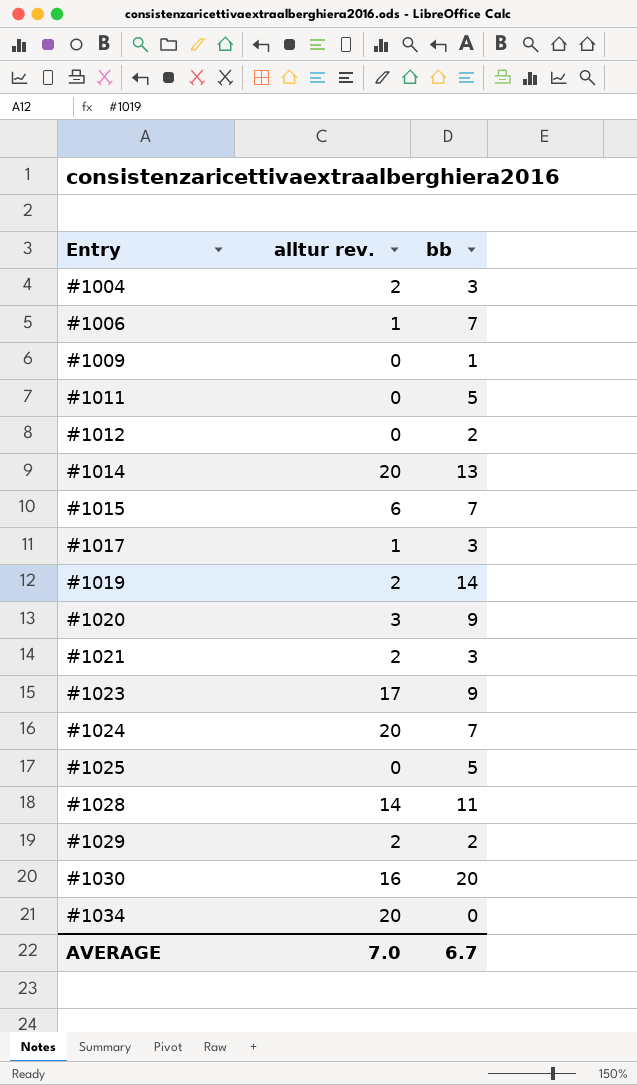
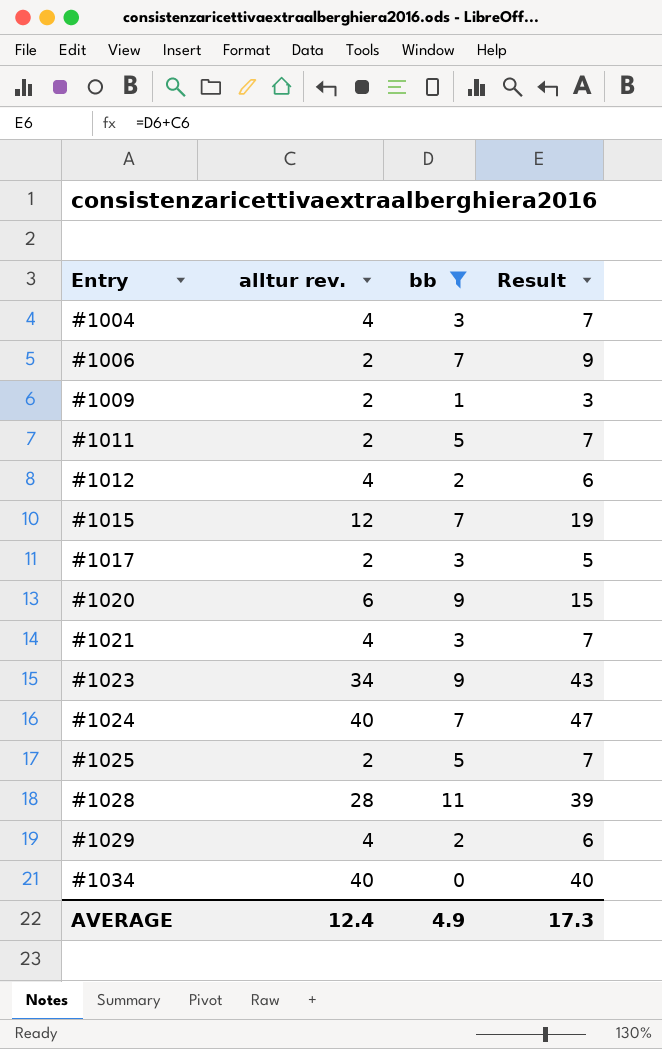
filter: none -> bb <= 11
column Result | formula: none -> [alltur rev.] + [bb]
#1004 | alltur rev.: 2 -> 4
#1006 | alltur rev.: 1 -> 2
#1009 | alltur rev.: 0 -> 2
#1011 | alltur rev.: 0 -> 2
#1012 | alltur rev.: 0 -> 4
#1015 | alltur rev.: 6 -> 12
#1017 | alltur rev.: 1 -> 2
#1020 | alltur rev.: 3 -> 6
#1021 | alltur rev.: 2 -> 4
#1023 | alltur rev.: 17 -> 34
#1024 | alltur rev.: 20 -> 40
#1025 | alltur rev.: 0 -> 2
#1028 | alltur rev.: 14 -> 28
#1029 | alltur rev.: 2 -> 4
#1034 | alltur rev.: 20 -> 40
AVERAGE | alltur rev.: 7.0 -> 12.4
AVERAGE | bb: 6.7 -> 4.9

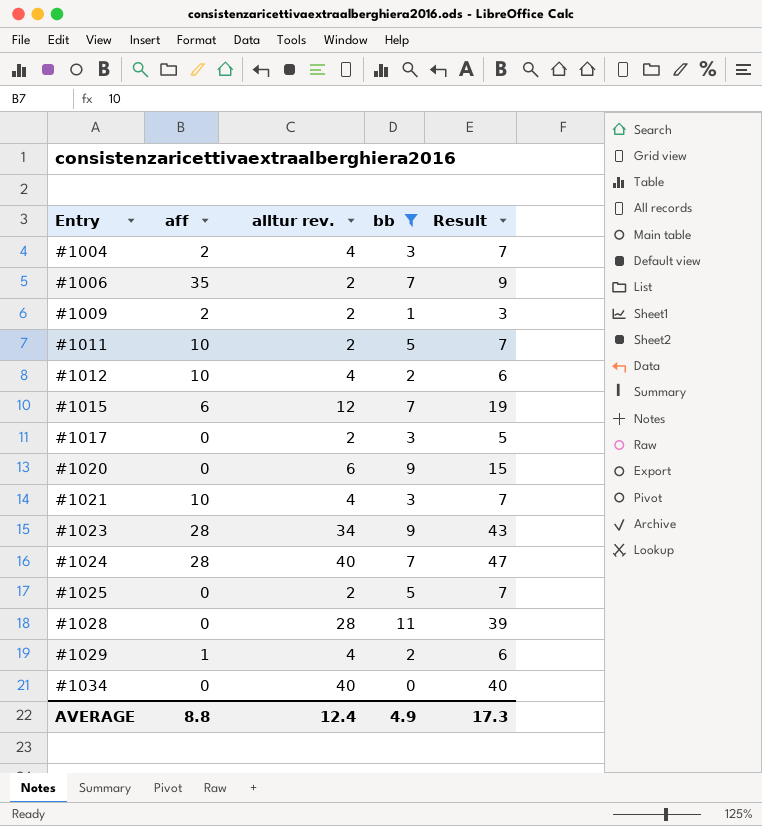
column aff | position: none -> 2

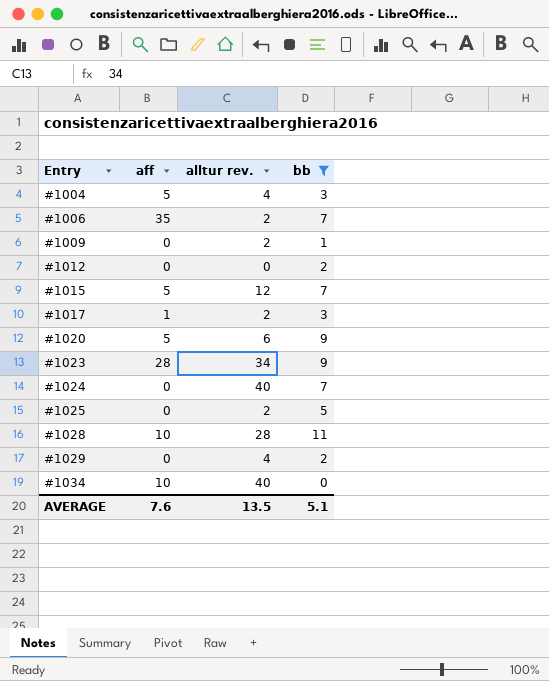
column Result | formula: [alltur rev.] + [bb] -> none
row #1011: 10 | 2 | 5 | 7 -> none
row #1021: 10 | 4 | 3 | 7 -> none
#1004 | aff: 2 -> 5
#1009 | aff: 2 -> 0
#1012 | aff: 10 -> 0
#1012 | alltur rev.: 4 -> 0
#1015 | aff: 6 -> 5
#1017 | aff: 0 -> 1
#1020 | aff: 0 -> 5
#1024 | aff: 28 -> 0
#1028 | aff: 0 -> 10
#1029 | aff: 1 -> 0
#1034 | aff: 0 -> 10
AVERAGE | aff: 8.8 -> 7.6
AVERAGE | alltur rev.: 12.4 -> 13.5
AVERAGE | bb: 4.9 -> 5.1

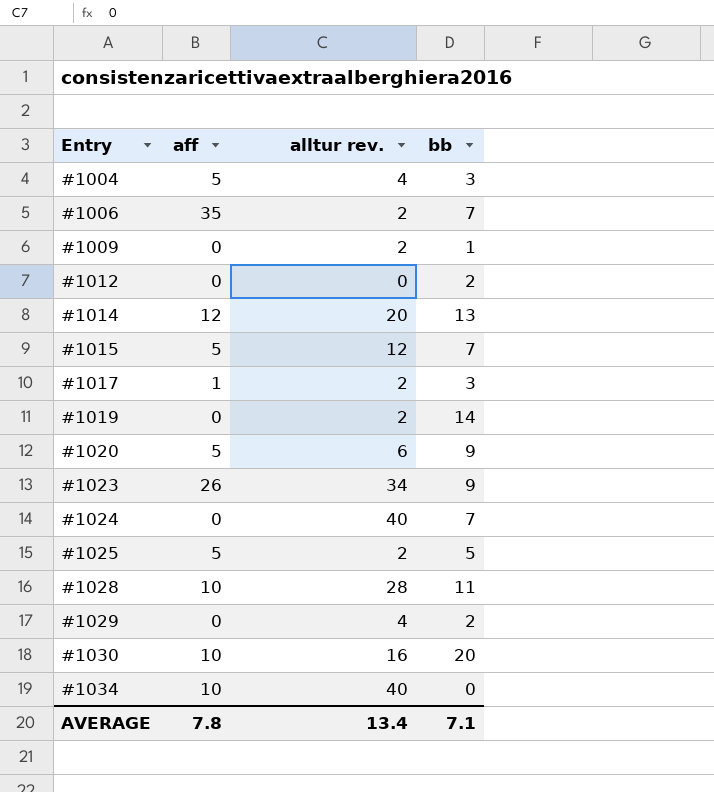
filter: bb <= 11 -> none
#1023 | aff: 28 -> 26
#1025 | aff: 0 -> 5
AVERAGE | aff: 7.6 -> 7.8
AVERAGE | alltur rev.: 13.5 -> 13.4
AVERAGE | bb: 5.1 -> 7.1

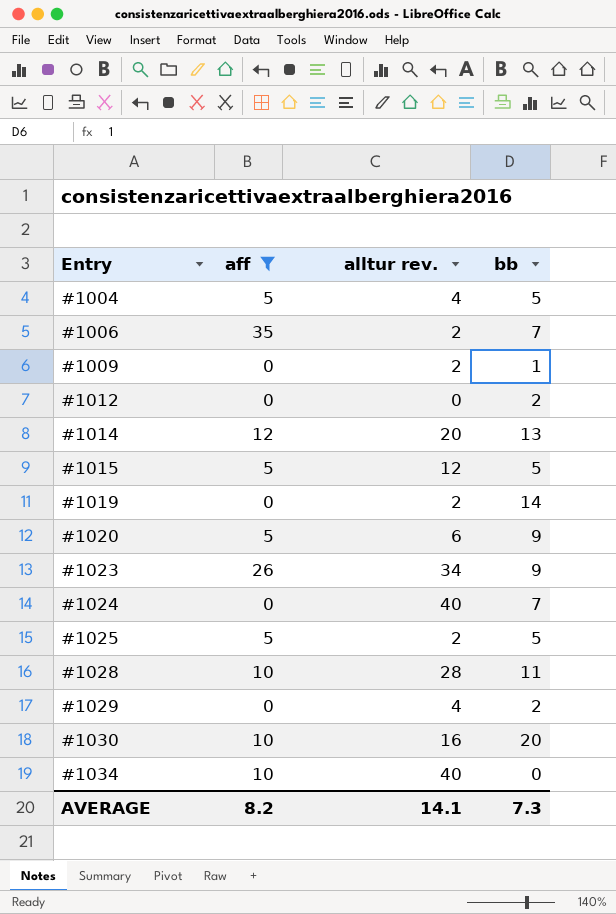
filter: none -> aff != 1
#1004 | bb: 3 -> 5
#1015 | bb: 7 -> 5
AVERAGE | aff: 7.8 -> 8.2
AVERAGE | alltur rev.: 13.4 -> 14.1
AVERAGE | bb: 7.1 -> 7.3

